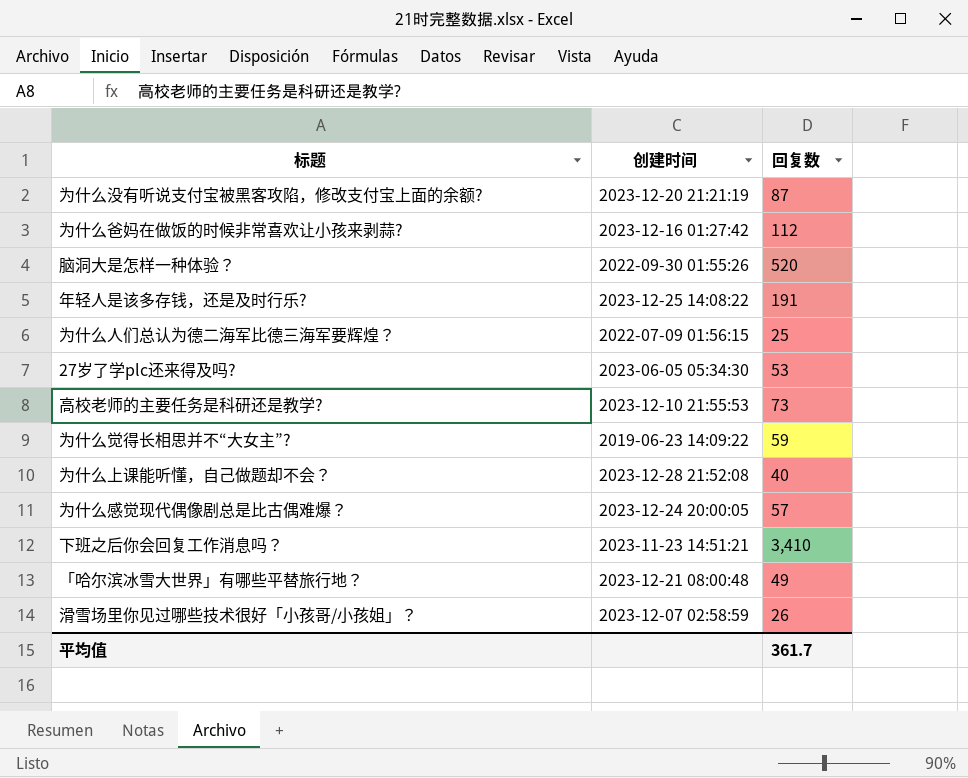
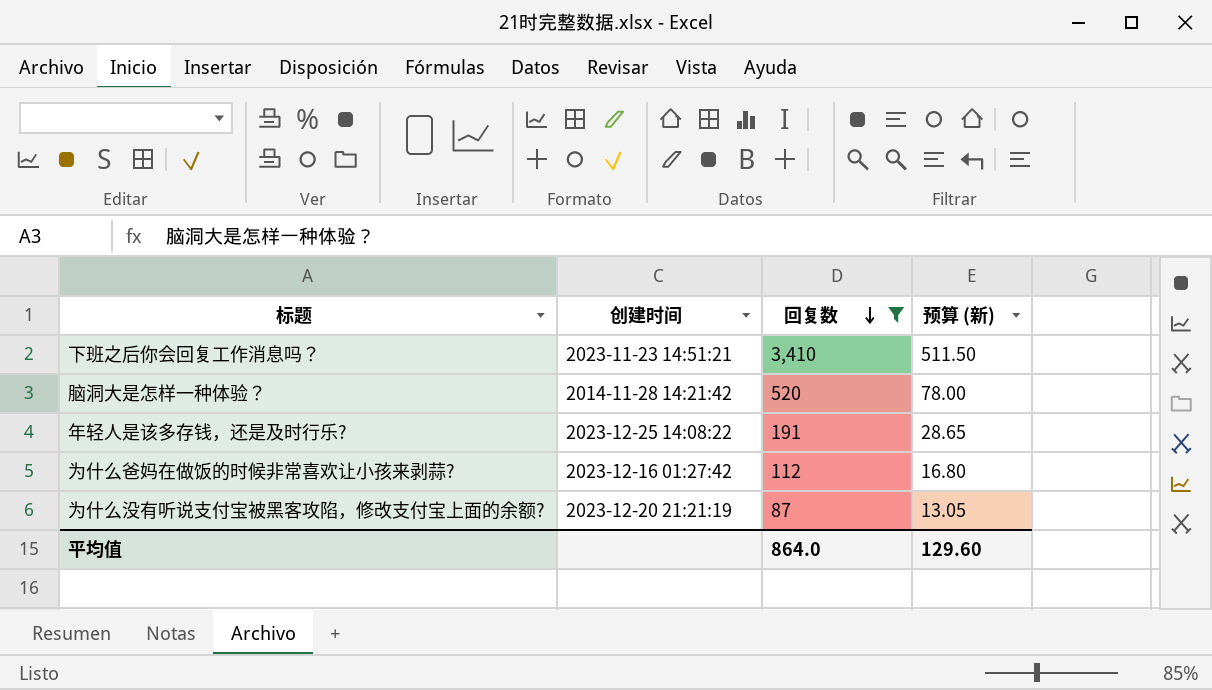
filter: none -> 回复数 >= 87
row order: none -> 回复数 descending
column 预算 (新) | formula: none -> [回复数] * 0.15
脑洞大是怎样一种体验？ | 创建时间: 2022-09-30 01:55:26 -> 2014-11-28 14:21:42
平均值 | 回复数: 361.7 -> 864.0

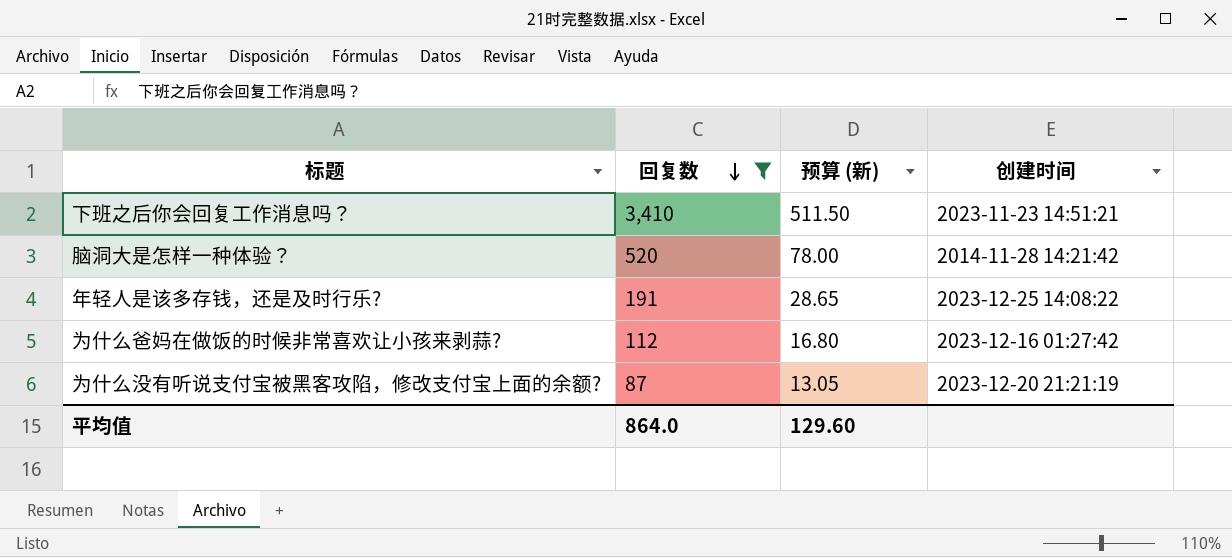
column 创建时间 | position: 2 -> 4

